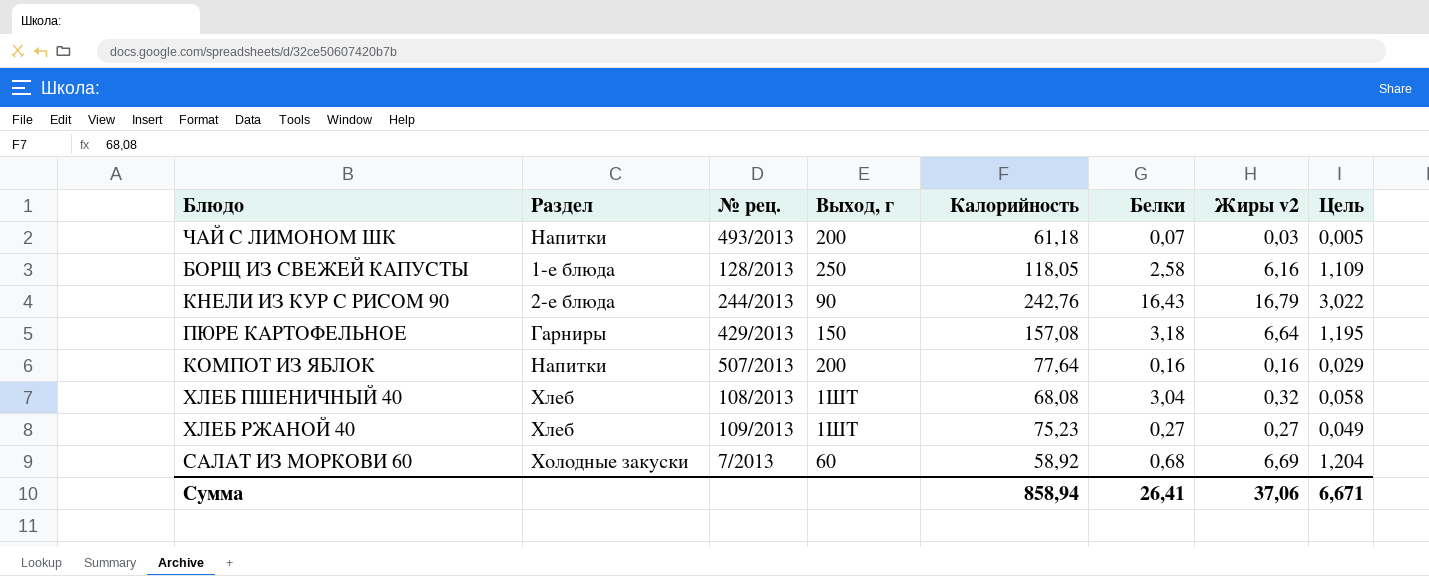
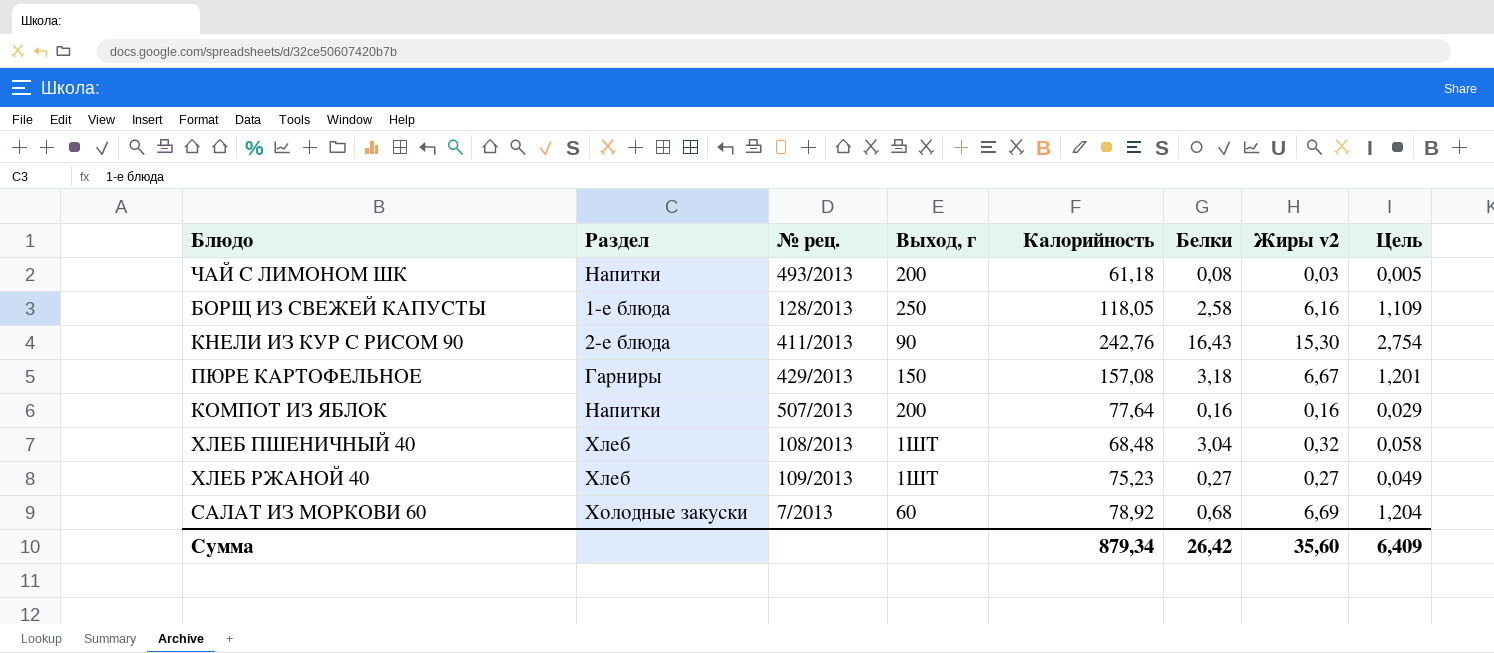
ЧАЙ С ЛИМОНОМ ШК | Белки: 0,07 -> 0,08
КНЕЛИ ИЗ КУР С РИСОМ 90 | № рец.: 244/2013 -> 411/2013
КНЕЛИ ИЗ КУР С РИСОМ 90 | Жиры v2: 16,79 -> 15,30
КНЕЛИ ИЗ КУР С РИСОМ 90 | Цель: 3,022 -> 2,754
ПЮРЕ КАРТОФЕЛЬНОЕ | Жиры v2: 6,64 -> 6,67
ПЮРЕ КАРТОФЕЛЬНОЕ | Цель: 1,195 -> 1,201
ХЛЕБ ПШЕНИЧНЫЙ 40 | Калорийность: 68,08 -> 68,48
САЛАТ ИЗ МОРКОВИ 60 | Калорийность: 58,92 -> 78,92
Сумма | Калорийность: 858,94 -> 879,34
Сумма | Белки: 26,41 -> 26,42
Сумма | Жиры v2: 37,06 -> 35,60
Сумма | Цель: 6,671 -> 6,409

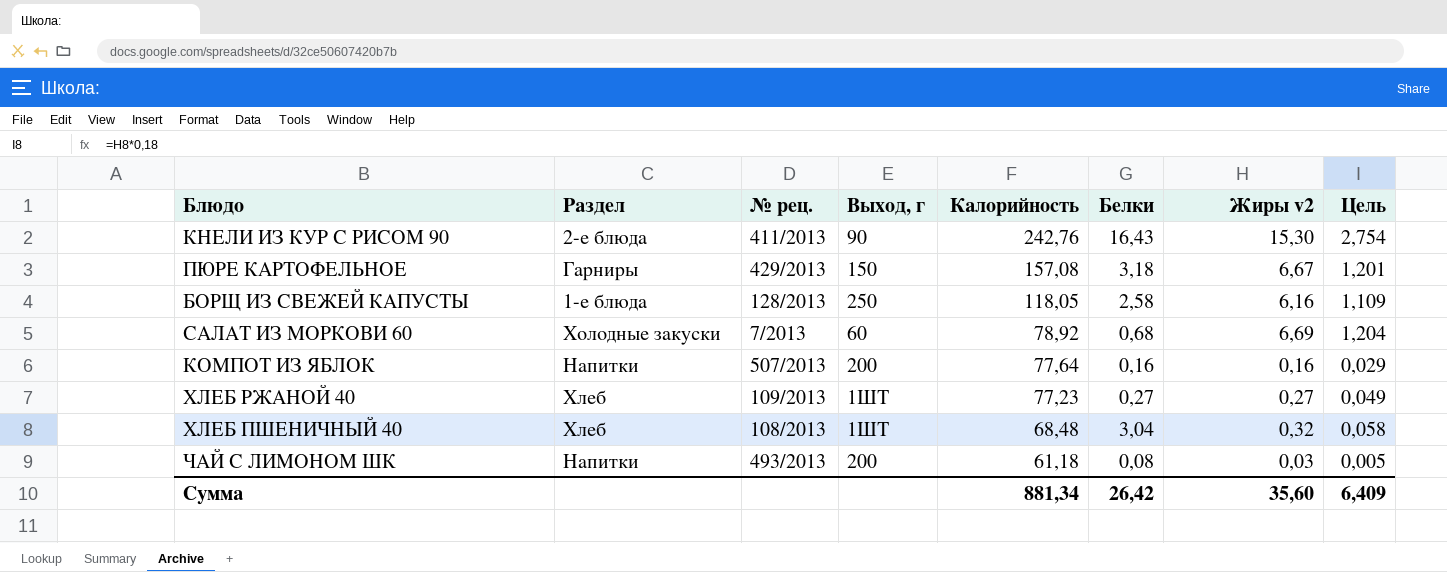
row order: none -> Калорийность descending
ХЛЕБ РЖАНОЙ 40 | Калорийность: 75,23 -> 77,23
Сумма | Калорийность: 879,34 -> 881,34

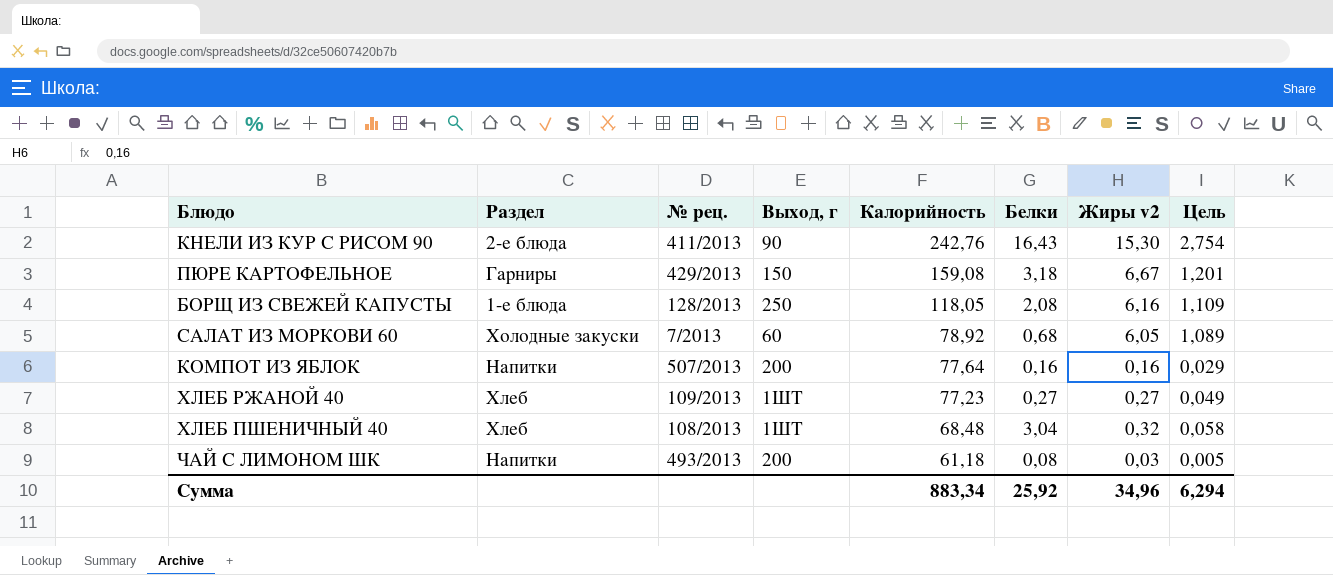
ПЮРЕ КАРТОФЕЛЬНОЕ | Калорийность: 157,08 -> 159,08
БОРЩ ИЗ СВЕЖЕЙ КАПУСТЫ | Белки: 2,58 -> 2,08
САЛАТ ИЗ МОРКОВИ 60 | Жиры v2: 6,69 -> 6,05
САЛАТ ИЗ МОРКОВИ 60 | Цель: 1,204 -> 1,089
Сумма | Калорийность: 881,34 -> 883,34
Сумма | Белки: 26,42 -> 25,92
Сумма | Жиры v2: 35,60 -> 34,96
Сумма | Цель: 6,409 -> 6,294

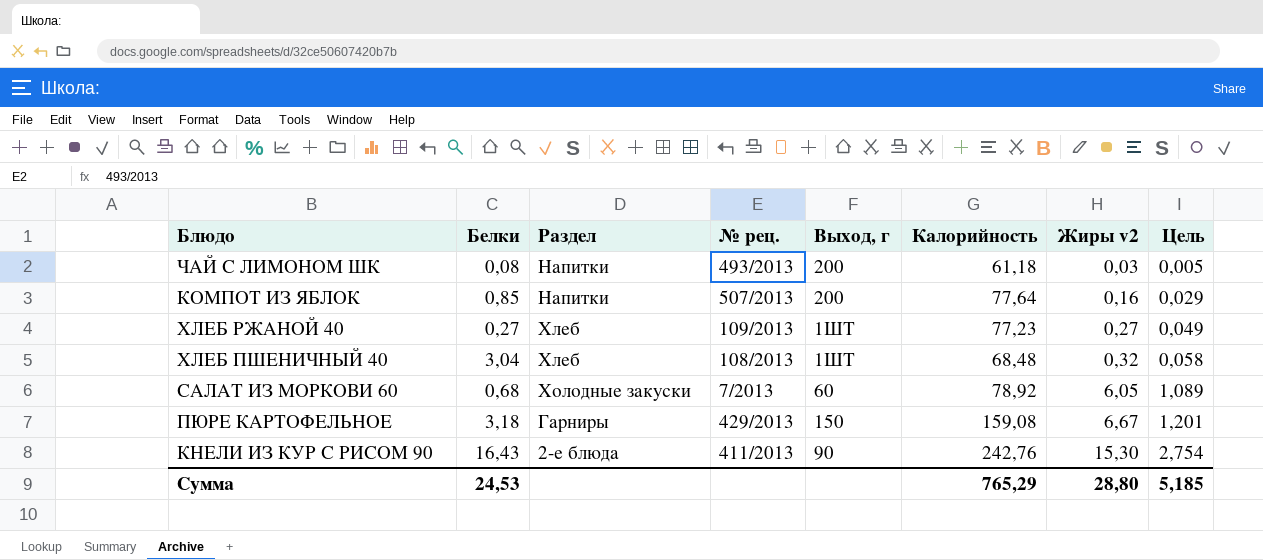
row order: Калорийность descending -> Жиры v2 ascending
column Белки | position: 6 -> 2
row БОРЩ ИЗ СВЕЖЕЙ КАПУСТЫ: 1-е блюда | 128/2013 | 250 | 118,05 | 2,08 | 6,16 | 1,109 -> none
КОМПОТ ИЗ ЯБЛОК | Белки: 0,16 -> 0,85
Сумма | Белки: 25,92 -> 24,53
Сумма | Калорийность: 883,34 -> 765,29
Сумма | Жиры v2: 34,96 -> 28,80
Сумма | Цель: 6,294 -> 5,185

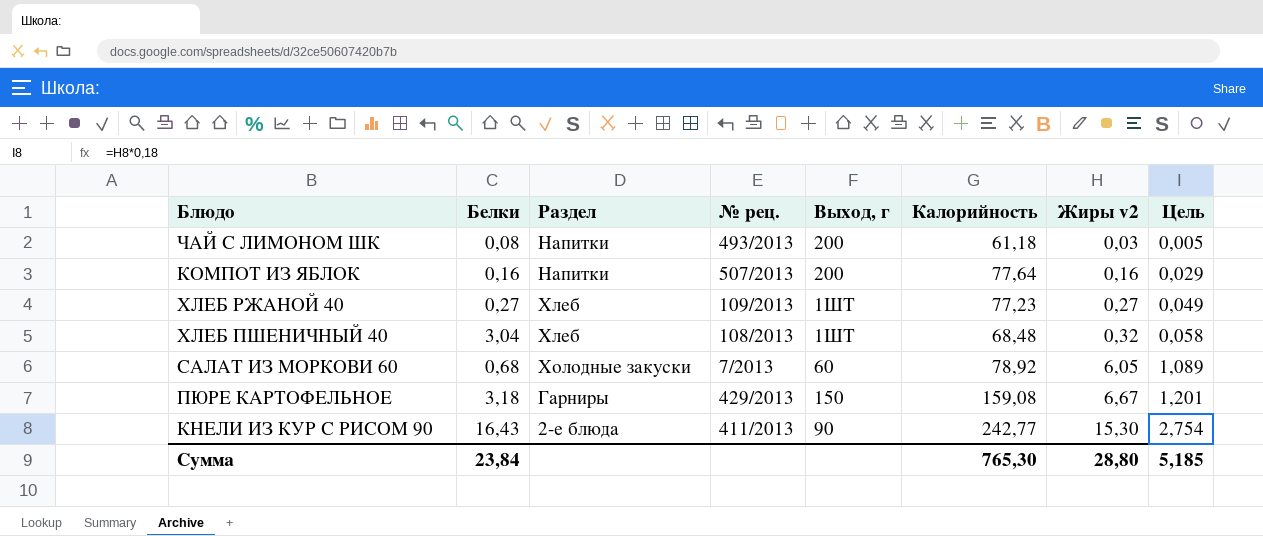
КОМПОТ ИЗ ЯБЛОК | Белки: 0,85 -> 0,16
КНЕЛИ ИЗ КУР С РИСОМ 90 | Калорийность: 242,76 -> 242,77
Сумма | Белки: 24,53 -> 23,84
Сумма | Калорийность: 765,29 -> 765,30

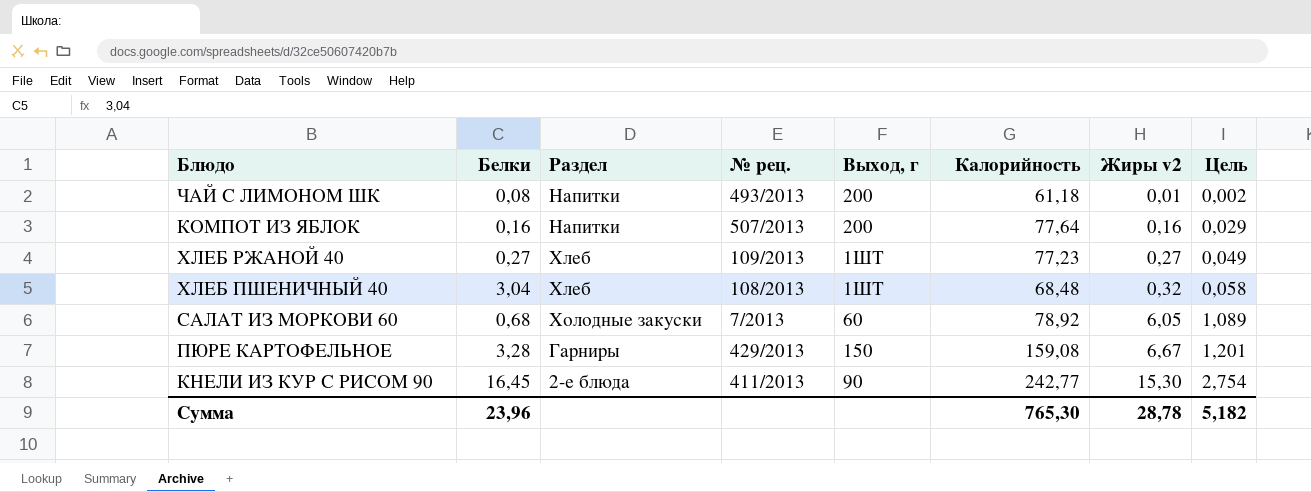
ЧАЙ С ЛИМОНОМ ШК | Жиры v2: 0,03 -> 0,01
ЧАЙ С ЛИМОНОМ ШК | Цель: 0,005 -> 0,002
ПЮРЕ КАРТОФЕЛЬНОЕ | Белки: 3,18 -> 3,28
КНЕЛИ ИЗ КУР С РИСОМ 90 | Белки: 16,43 -> 16,45
Сумма | Белки: 23,84 -> 23,96
Сумма | Жиры v2: 28,80 -> 28,78
Сумма | Цель: 5,185 -> 5,182

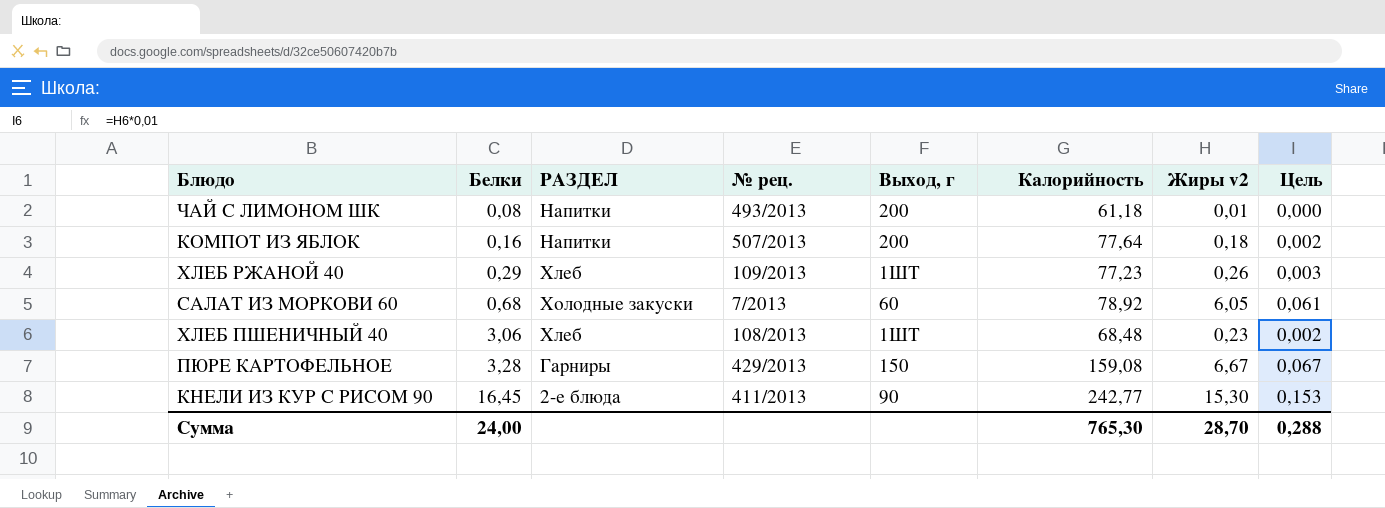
row order: Жиры v2 ascending -> Белки ascending
column name: Раздел -> РАЗДЕЛ
column Цель | formula: [Жиры v2] * 0,18 -> [Жиры v2] * 0,01
КОМПОТ ИЗ ЯБЛОК | Жиры v2: 0,16 -> 0,18
ХЛЕБ РЖАНОЙ 40 | Белки: 0,27 -> 0,29
ХЛЕБ РЖАНОЙ 40 | Жиры v2: 0,27 -> 0,26
ХЛЕБ ПШЕНИЧНЫЙ 40 | Белки: 3,04 -> 3,06
ХЛЕБ ПШЕНИЧНЫЙ 40 | Жиры v2: 0,32 -> 0,23
Сумма | Белки: 23,96 -> 24,00
Сумма | Жиры v2: 28,78 -> 28,70
Сумма | Цель: 5,182 -> 0,288

